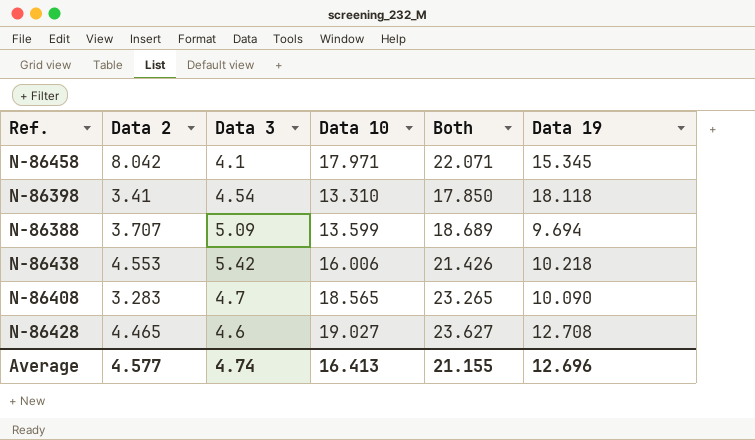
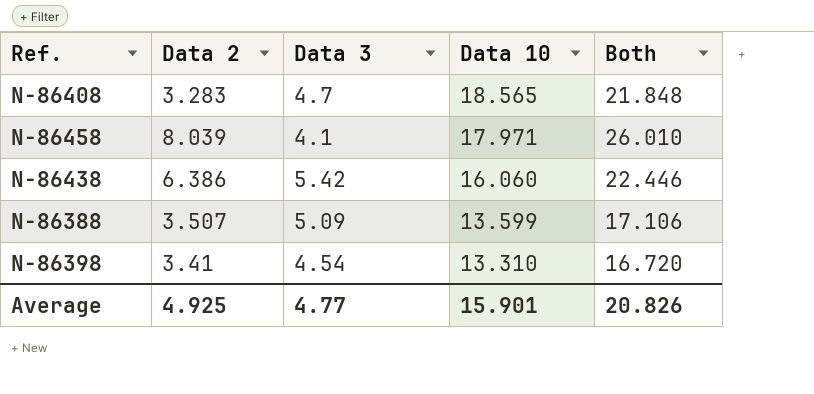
row order: none -> Data 10 descending
column Data 19 | position: 6 -> none
column Both | formula: [Data 3] + [Data 10] -> [Data 2] + [Data 10]
row N-86428: 4.465 | 4.6 | 19.027 | 23.627 | 12.708 -> none
N-86458 | Data 2: 8.042 -> 8.039
N-86438 | Data 2: 4.553 -> 6.386
N-86438 | Data 10: 16.006 -> 16.060
N-86388 | Data 2: 3.707 -> 3.507
Average | Data 2: 4.577 -> 4.925
Average | Data 3: 4.74 -> 4.77
Average | Data 10: 16.413 -> 15.901
Average | Both: 21.155 -> 20.826

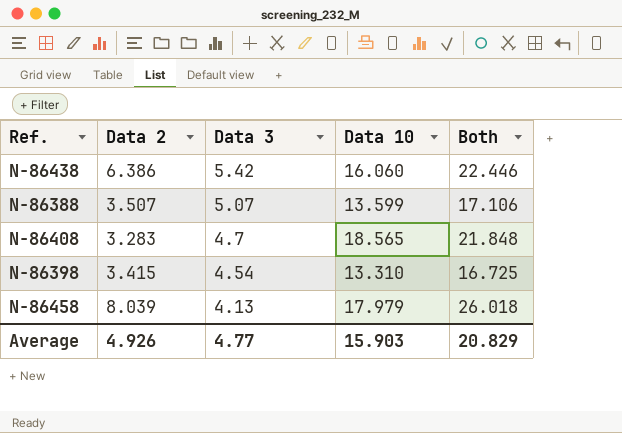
row order: Data 10 descending -> Data 3 descending
N-86388 | Data 3: 5.09 -> 5.07
N-86398 | Data 2: 3.41 -> 3.415
N-86398 | Both: 16.720 -> 16.725
N-86458 | Data 3: 4.1 -> 4.13
N-86458 | Data 10: 17.971 -> 17.979
N-86458 | Both: 26.010 -> 26.018
Average | Data 2: 4.925 -> 4.926
Average | Data 10: 15.901 -> 15.903
Average | Both: 20.826 -> 20.829

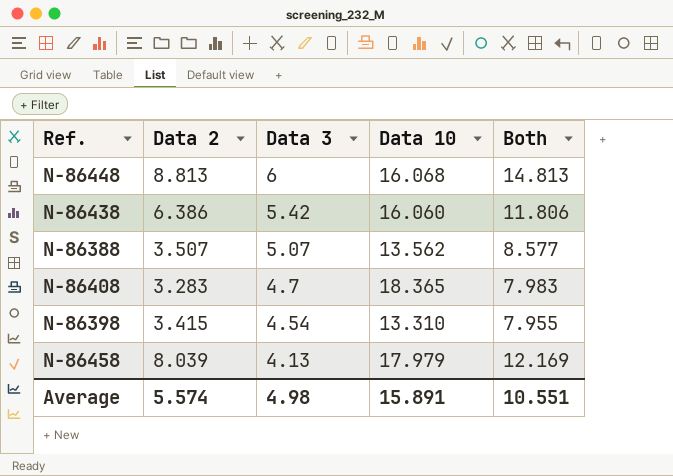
column Both | formula: [Data 2] + [Data 10] -> [Data 2] + [Data 3]
row N-86448: none -> 8.813 | 6 | 16.068 | 14.813
N-86388 | Data 10: 13.599 -> 13.562
N-86408 | Data 10: 18.565 -> 18.365
Average | Data 2: 4.926 -> 5.574
Average | Data 3: 4.77 -> 4.98
Average | Data 10: 15.903 -> 15.891
Average | Both: 20.829 -> 10.551

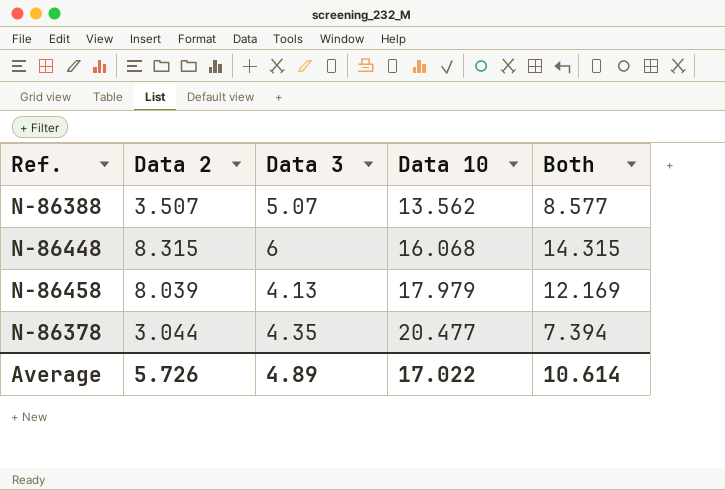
row order: Data 3 descending -> Data 10 ascending
row N-86438: 6.386 | 5.42 | 16.060 | 11.806 -> none
row N-86408: 3.283 | 4.7 | 18.365 | 7.983 -> none
row N-86398: 3.415 | 4.54 | 13.310 | 7.955 -> none
N-86448 | Data 2: 8.813 -> 8.315
N-86448 | Both: 14.813 -> 14.315
row N-86378: none -> 3.044 | 4.35 | 20.477 | 7.394
Average | Data 2: 5.574 -> 5.726
Average | Data 3: 4.98 -> 4.89
Average | Data 10: 15.891 -> 17.022
Average | Both: 10.551 -> 10.614

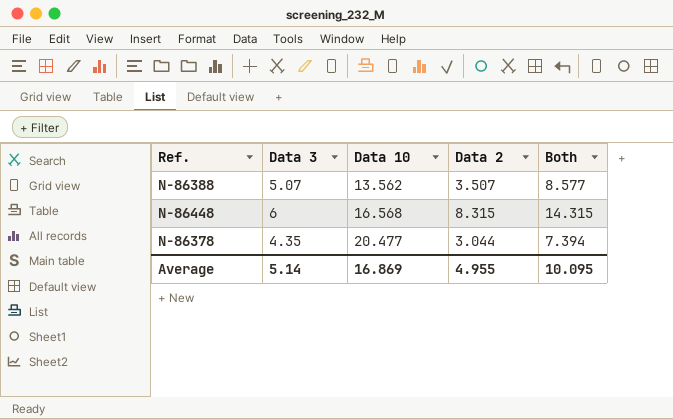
column Data 2 | position: 2 -> 4
row N-86458: 8.039 | 4.13 | 17.979 | 12.169 -> none
N-86448 | Data 10: 16.068 -> 16.568
Average | Data 3: 4.89 -> 5.14
Average | Data 10: 17.022 -> 16.869
Average | Data 2: 5.726 -> 4.955
Average | Both: 10.614 -> 10.095

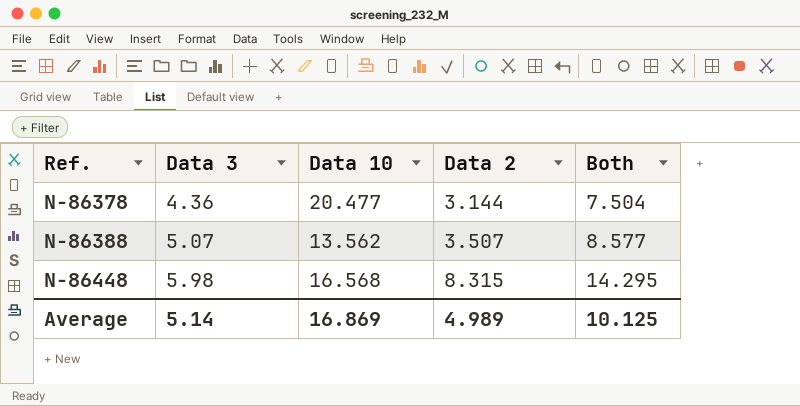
row order: Data 10 ascending -> Ref. ascending
N-86378 | Data 3: 4.35 -> 4.36
N-86378 | Data 2: 3.044 -> 3.144
N-86378 | Both: 7.394 -> 7.504
N-86448 | Data 3: 6 -> 5.98
N-86448 | Both: 14.315 -> 14.295
Average | Data 2: 4.955 -> 4.989
Average | Both: 10.095 -> 10.125

